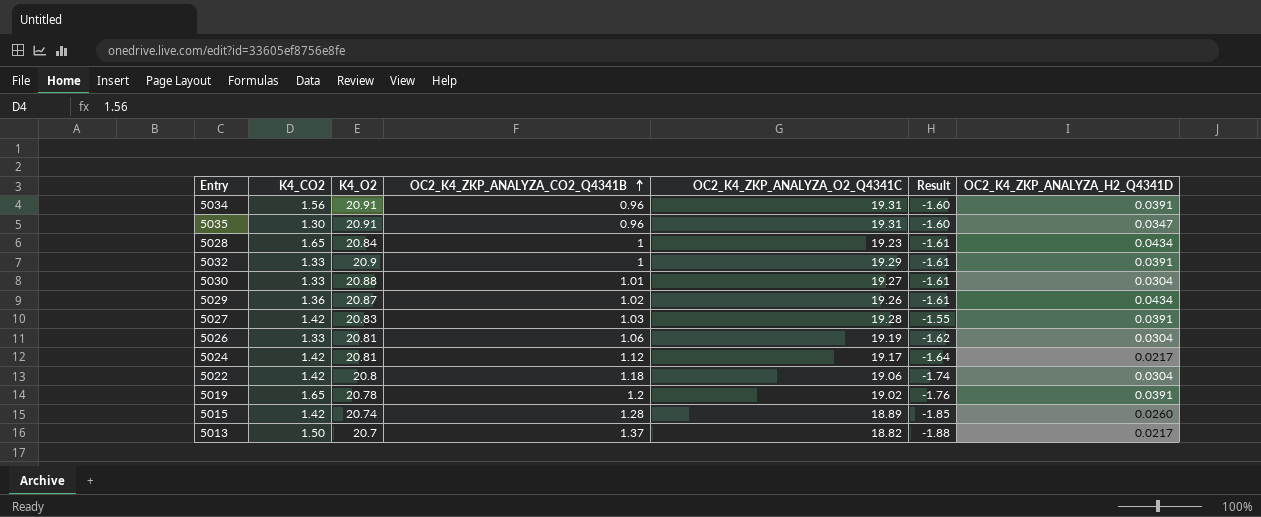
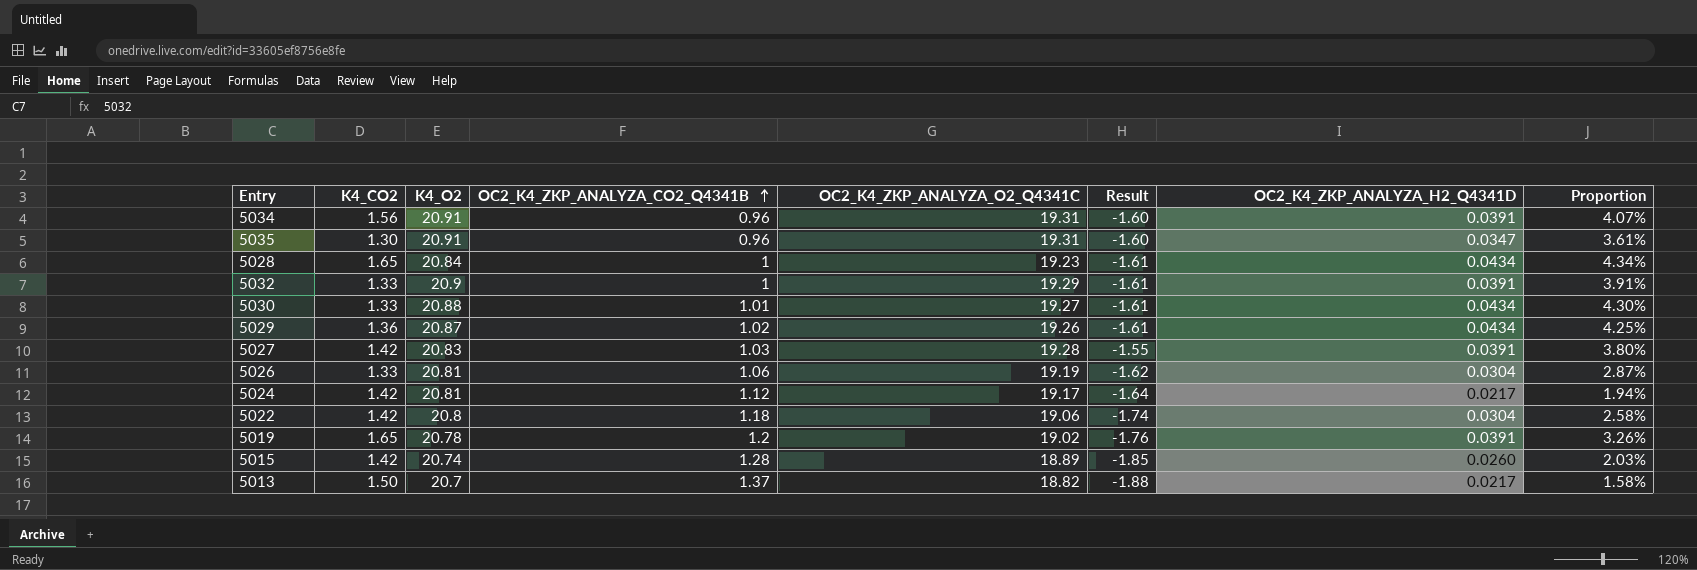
column Proportion | formula: none -> [OC2_K4_ZKP_ANALYZA_H2_Q4341D] / [OC2_K4_ZKP_ANALYZA_CO2_Q4341B]
5030 | OC2_K4_ZKP_ANALYZA_H2_Q4341D: 0.0304 -> 0.0434

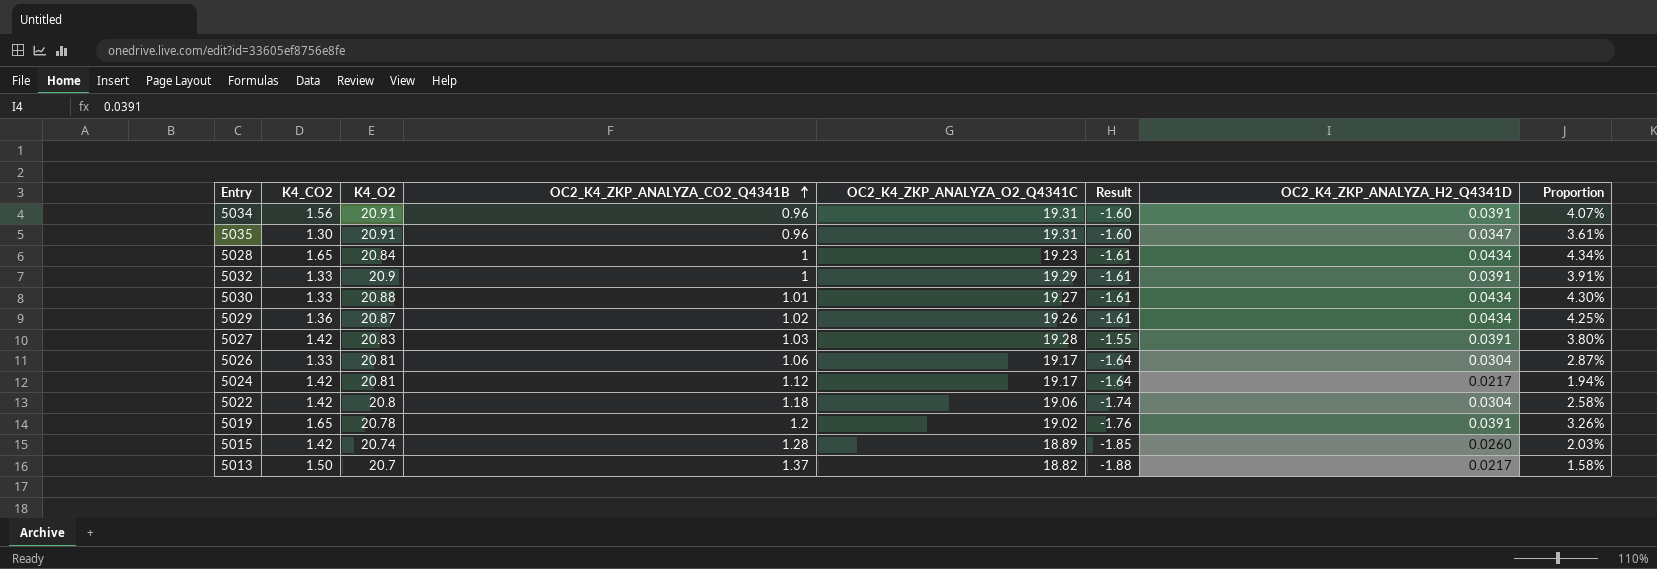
5026 | OC2_K4_ZKP_ANALYZA_O2_Q4341C: 19.19 -> 19.17
5026 | Result: -1.62 -> -1.64

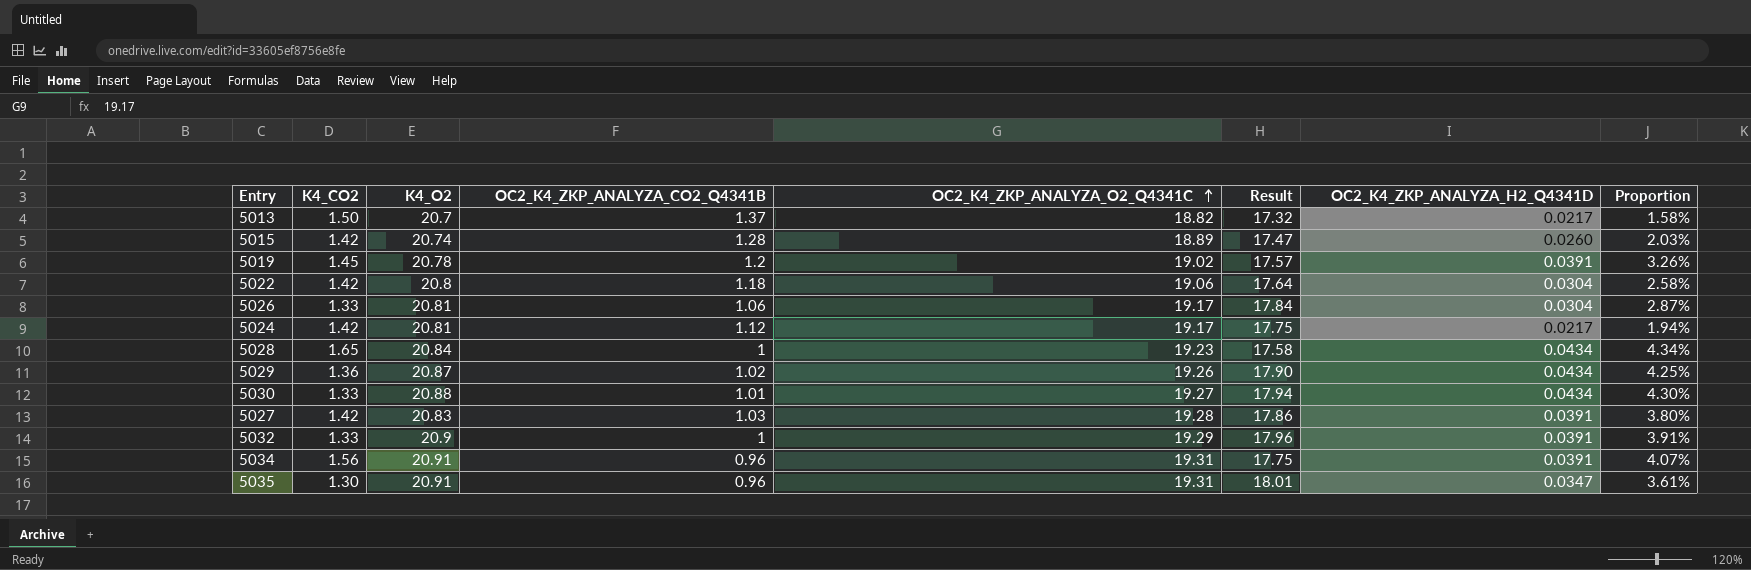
row order: OC2_K4_ZKP_ANALYZA_CO2_Q4341B ascending -> OC2_K4_ZKP_ANALYZA_O2_Q4341C ascending
column Result | formula: [OC2_K4_ZKP_ANALYZA_O2_Q4341C] - [K4_O2] -> [OC2_K4_ZKP_ANALYZA_O2_Q4341C] - [K4_CO2]
5019 | K4_CO2: 1.65 -> 1.45

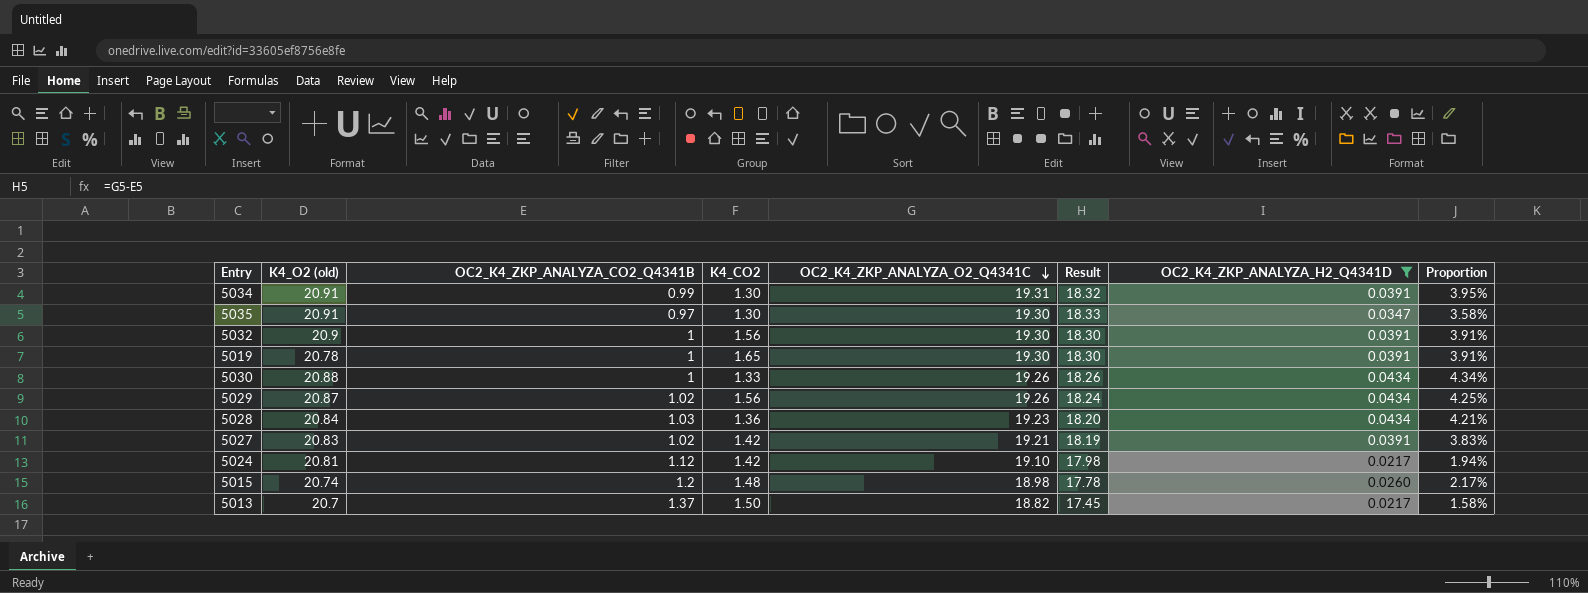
filter: none -> OC2_K4_ZKP_ANALYZA_H2_Q4341D != 0.0304
row order: OC2_K4_ZKP_ANALYZA_O2_Q4341C ascending -> OC2_K4_ZKP_ANALYZA_O2_Q4341C descending
column name: K4_O2 -> K4_O2 (old)
column K4_CO2 | position: 2 -> 4
column Result | formula: [OC2_K4_ZKP_ANALYZA_O2_Q4341C] - [K4_CO2] -> [OC2_K4_ZKP_ANALYZA_O2_Q4341C] - [OC2_K4_ZKP_ANALYZA_CO2_Q4341B]
5034 | OC2_K4_ZKP_ANALYZA_CO2_Q4341B: 0.96 -> 0.99
5034 | K4_CO2: 1.56 -> 1.30
5034 | Proportion: 4.07% -> 3.95%
5035 | OC2_K4_ZKP_ANALYZA_CO2_Q4341B: 0.96 -> 0.97
5035 | OC2_K4_ZKP_ANALYZA_O2_Q4341C: 19.31 -> 19.30
5035 | Proportion: 3.61% -> 3.58%
5032 | K4_CO2: 1.33 -> 1.56
5032 | OC2_K4_ZKP_ANALYZA_O2_Q4341C: 19.29 -> 19.30
5019 | OC2_K4_ZKP_ANALYZA_CO2_Q4341B: 1.2 -> 1
5019 | K4_CO2: 1.45 -> 1.65
5019 | OC2_K4_ZKP_ANALYZA_O2_Q4341C: 19.02 -> 19.30
5019 | Proportion: 3.26% -> 3.91%
5030 | OC2_K4_ZKP_ANALYZA_CO2_Q4341B: 1.01 -> 1
5030 | OC2_K4_ZKP_ANALYZA_O2_Q4341C: 19.27 -> 19.26
5030 | Proportion: 4.30% -> 4.34%
5029 | K4_CO2: 1.36 -> 1.56
5028 | OC2_K4_ZKP_ANALYZA_CO2_Q4341B: 1 -> 1.03
5028 | K4_CO2: 1.65 -> 1.36
5028 | Proportion: 4.34% -> 4.21%
5027 | OC2_K4_ZKP_ANALYZA_CO2_Q4341B: 1.03 -> 1.02
5027 | OC2_K4_ZKP_ANALYZA_O2_Q4341C: 19.28 -> 19.21
5027 | Proportion: 3.80% -> 3.83%
5024 | OC2_K4_ZKP_ANALYZA_O2_Q4341C: 19.17 -> 19.10
5015 | OC2_K4_ZKP_ANALYZA_CO2_Q4341B: 1.28 -> 1.2
5015 | K4_CO2: 1.42 -> 1.48
5015 | OC2_K4_ZKP_ANALYZA_O2_Q4341C: 18.89 -> 18.98
5015 | Proportion: 2.03% -> 2.17%

